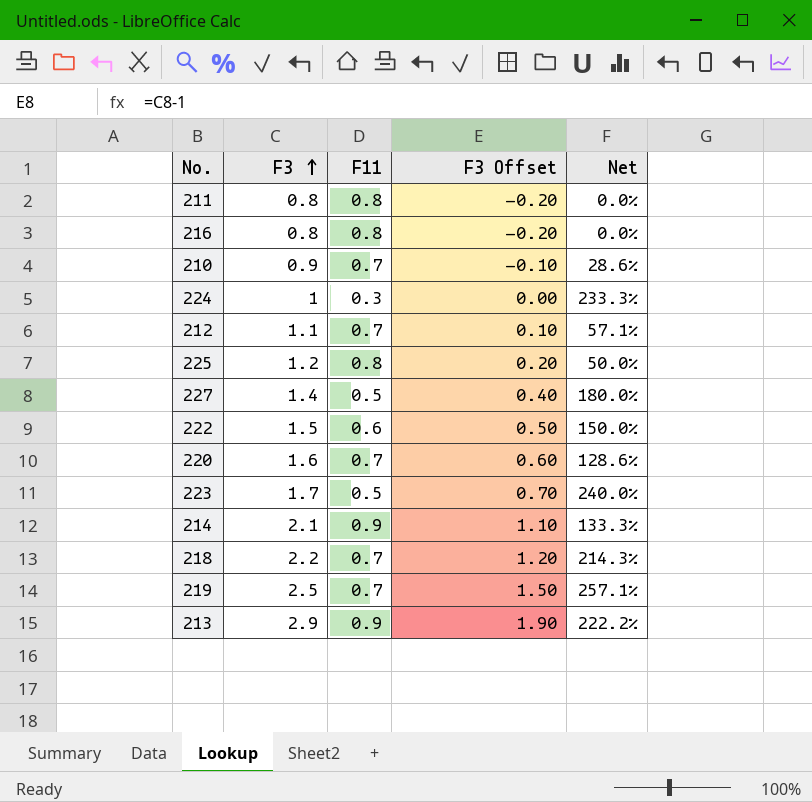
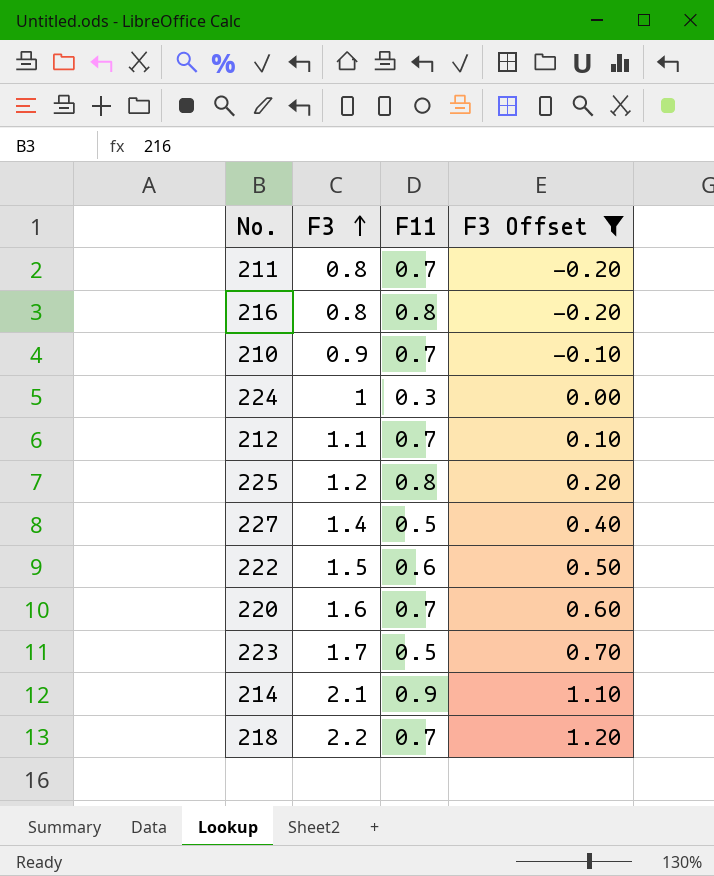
filter: none -> F3 Offset <= 1.20
column Net | formula: ([F3] - [F11]) / [F11] -> none
211 | F11: 0.8 -> 0.7

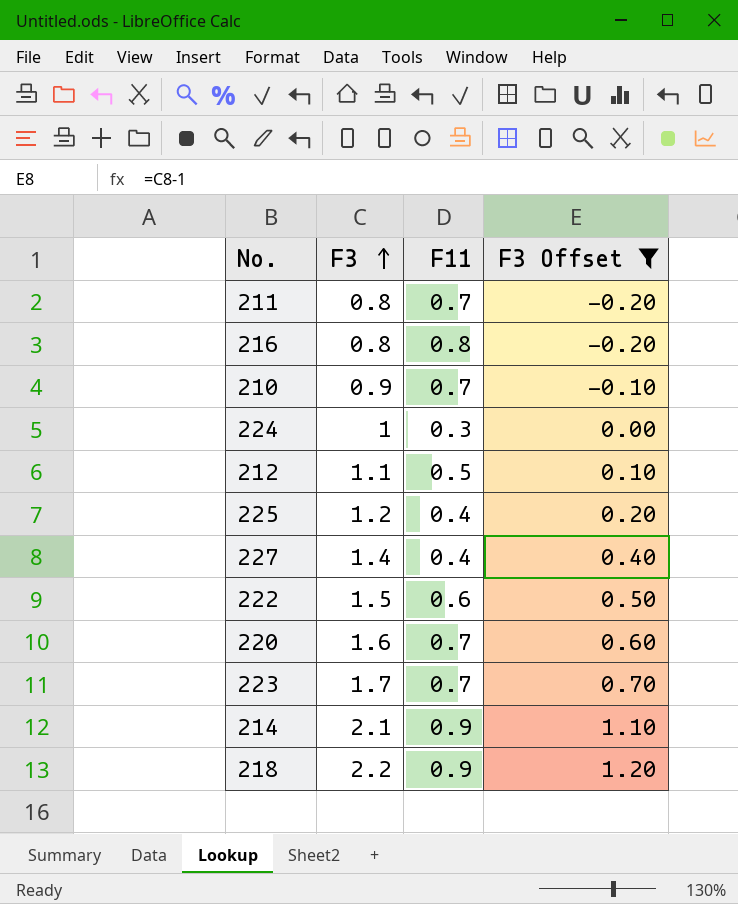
212 | F11: 0.7 -> 0.5
225 | F11: 0.8 -> 0.4
227 | F11: 0.5 -> 0.4
223 | F11: 0.5 -> 0.7
218 | F11: 0.7 -> 0.9

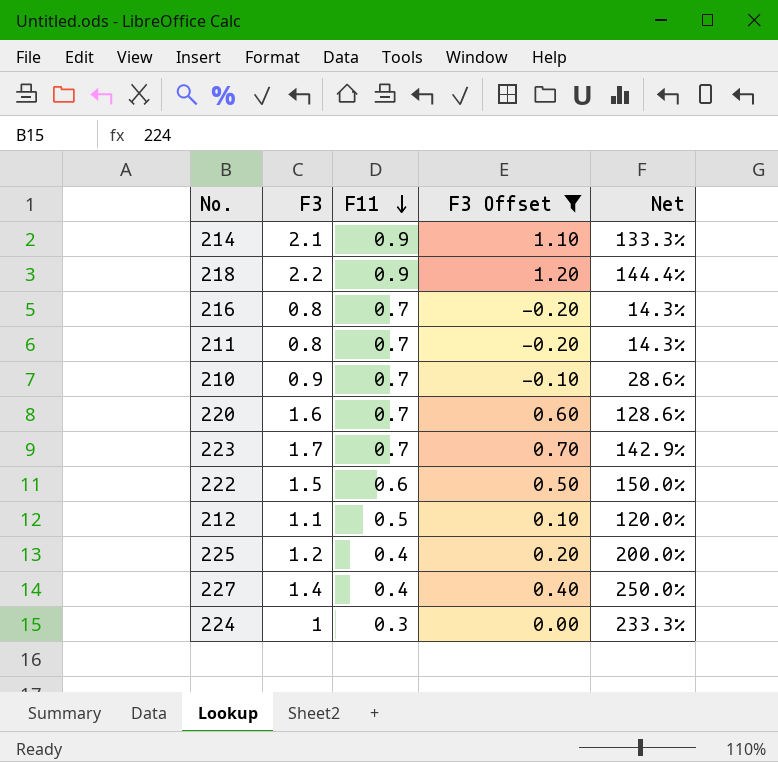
row order: F3 ascending -> F11 descending
column Net | formula: none -> ([F3] - [F11]) / [F11]
216 | F11: 0.8 -> 0.7

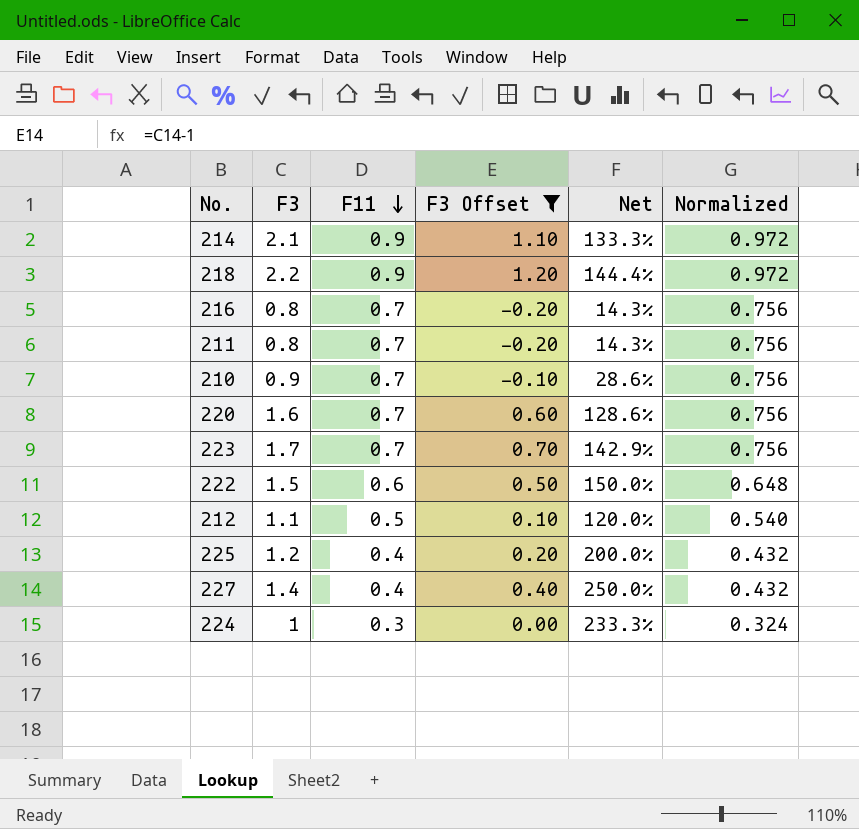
column Normalized | formula: none -> [F11] * 1.08

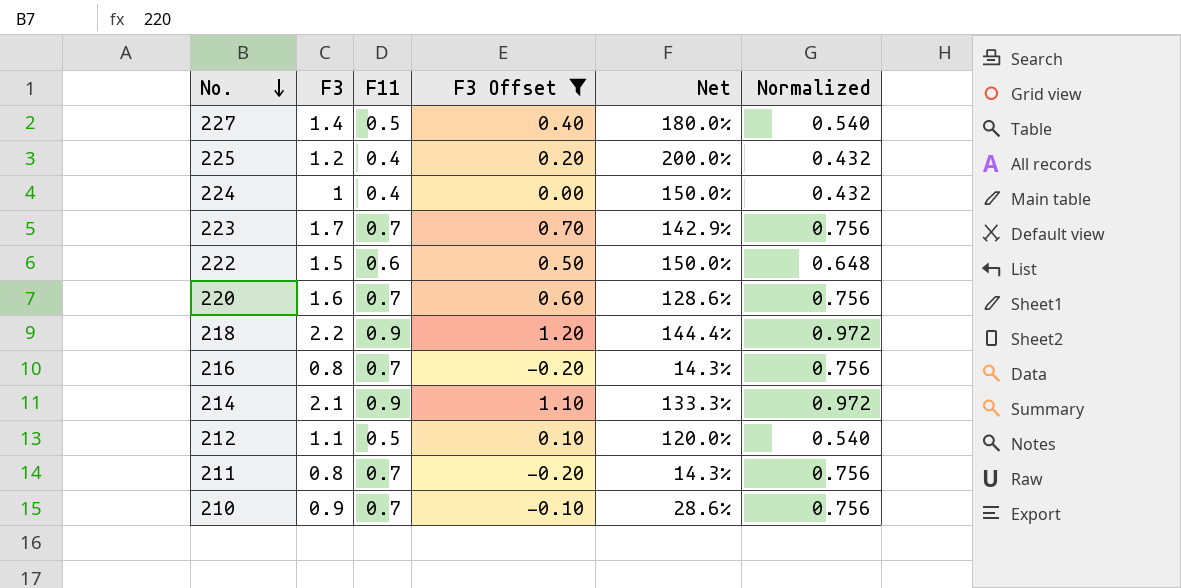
row order: F11 descending -> No. descending
227 | F11: 0.4 -> 0.5
227 | Net: 250.0% -> 180.0%
227 | Normalized: 0.432 -> 0.540
224 | F11: 0.3 -> 0.4
224 | Net: 233.3% -> 150.0%
224 | Normalized: 0.324 -> 0.432

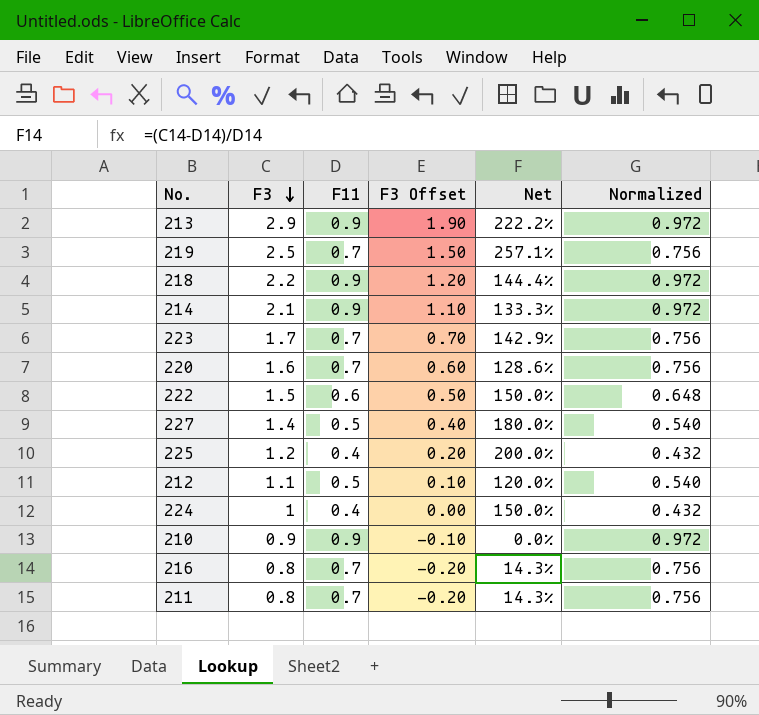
filter: F3 Offset <= 1.20 -> none
row order: No. descending -> F3 descending
210 | F11: 0.7 -> 0.9
210 | Net: 28.6% -> 0.0%
210 | Normalized: 0.756 -> 0.972

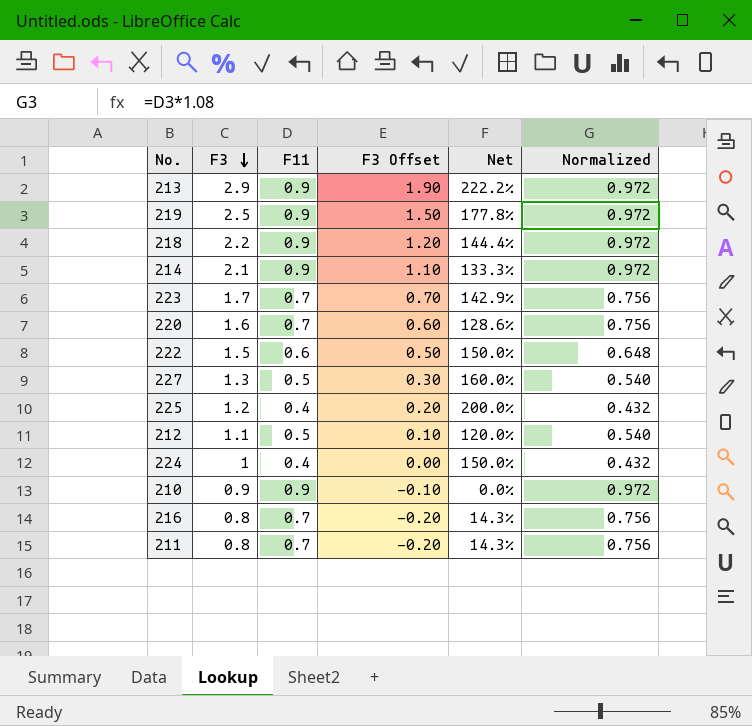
219 | F11: 0.7 -> 0.9
219 | Net: 257.1% -> 177.8%
219 | Normalized: 0.756 -> 0.972
227 | F3: 1.4 -> 1.3
227 | F3 Offset: 0.40 -> 0.30
227 | Net: 180.0% -> 160.0%

